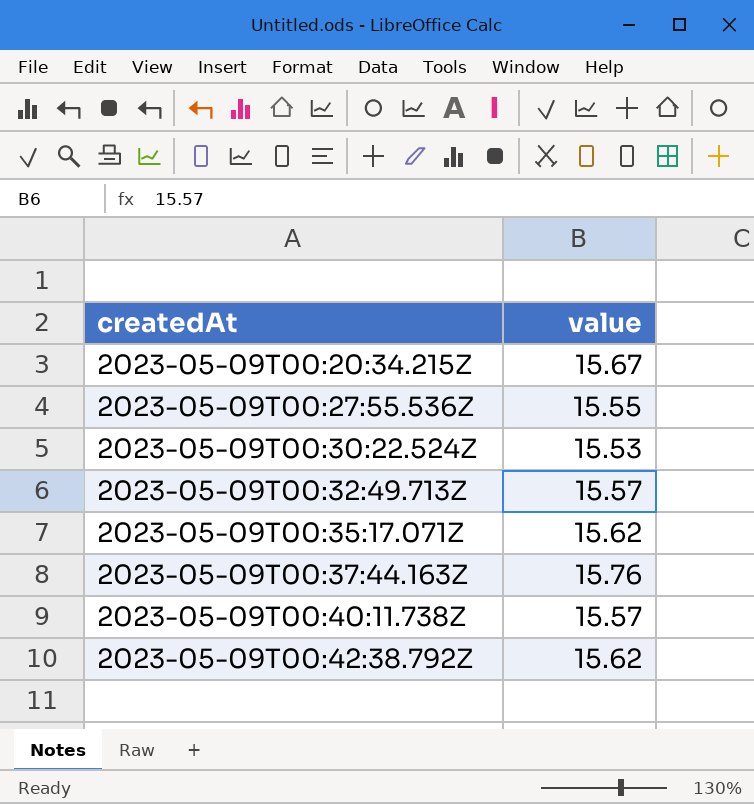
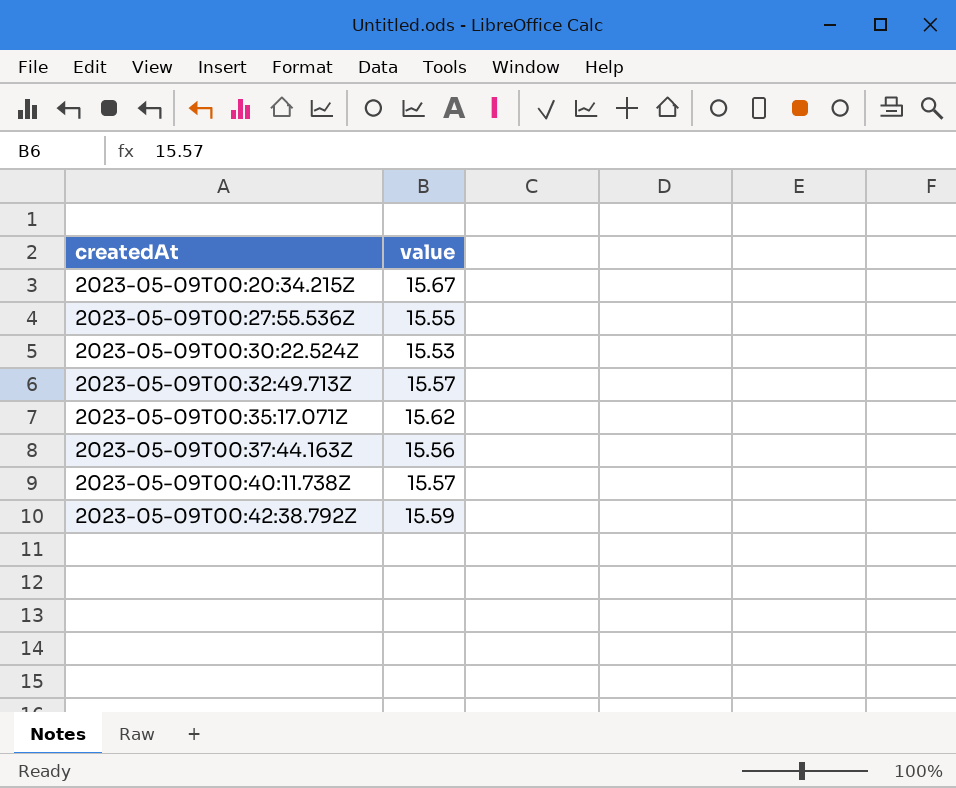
2023-05-09T00:37:44.163Z | value: 15.76 -> 15.56
2023-05-09T00:42:38.792Z | value: 15.62 -> 15.59

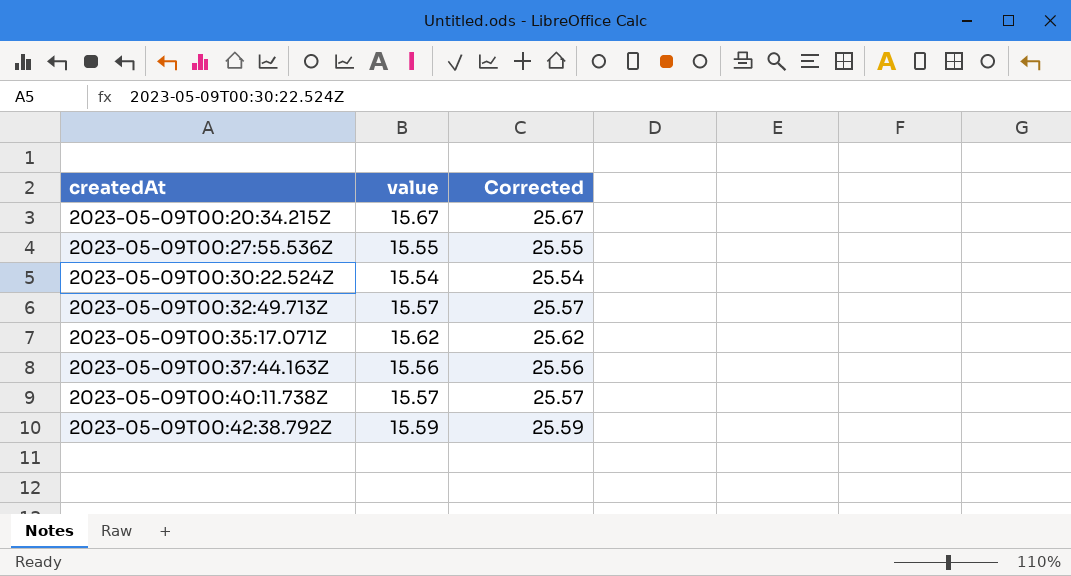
column Corrected | formula: none -> [value] + 10
2023-05-09T00:30:22.524Z | value: 15.53 -> 15.54

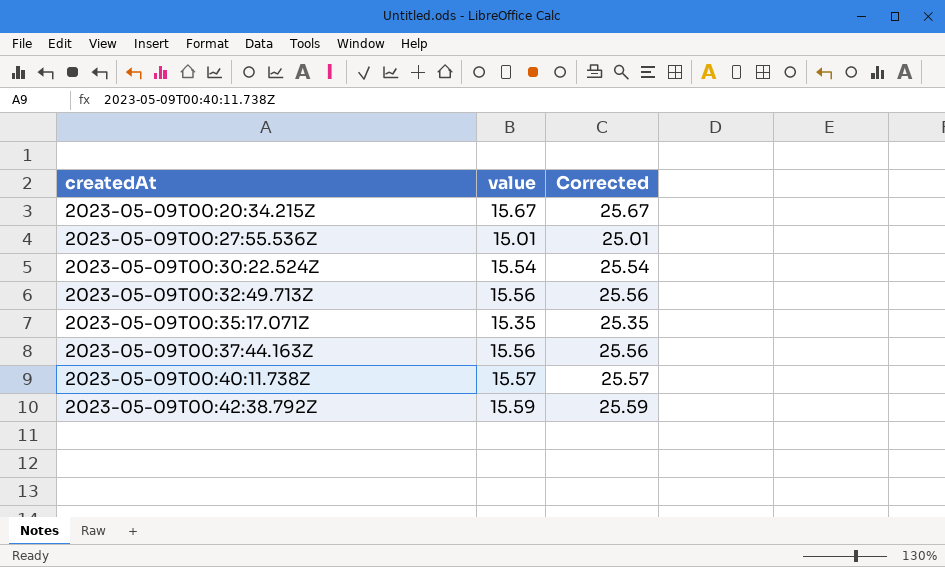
2023-05-09T00:27:55.536Z | value: 15.55 -> 15.01
2023-05-09T00:27:55.536Z | Corrected: 25.55 -> 25.01
2023-05-09T00:32:49.713Z | value: 15.57 -> 15.56
2023-05-09T00:32:49.713Z | Corrected: 25.57 -> 25.56
2023-05-09T00:35:17.071Z | value: 15.62 -> 15.35
2023-05-09T00:35:17.071Z | Corrected: 25.62 -> 25.35

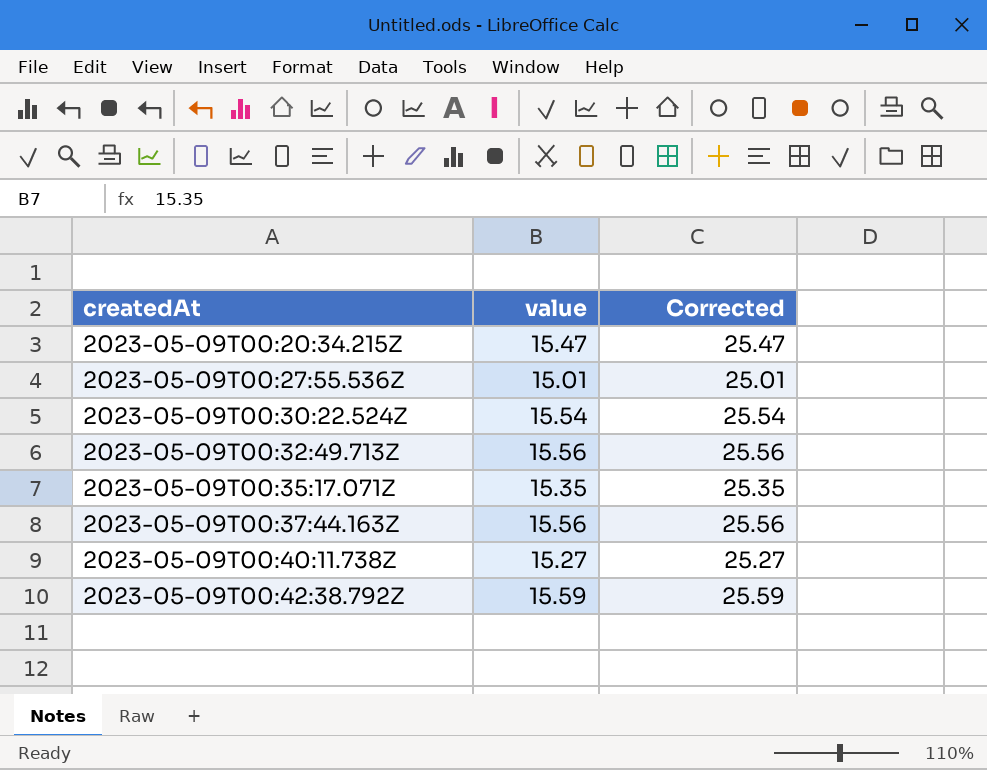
2023-05-09T00:20:34.215Z | value: 15.67 -> 15.47
2023-05-09T00:20:34.215Z | Corrected: 25.67 -> 25.47
2023-05-09T00:40:11.738Z | value: 15.57 -> 15.27
2023-05-09T00:40:11.738Z | Corrected: 25.57 -> 25.27

